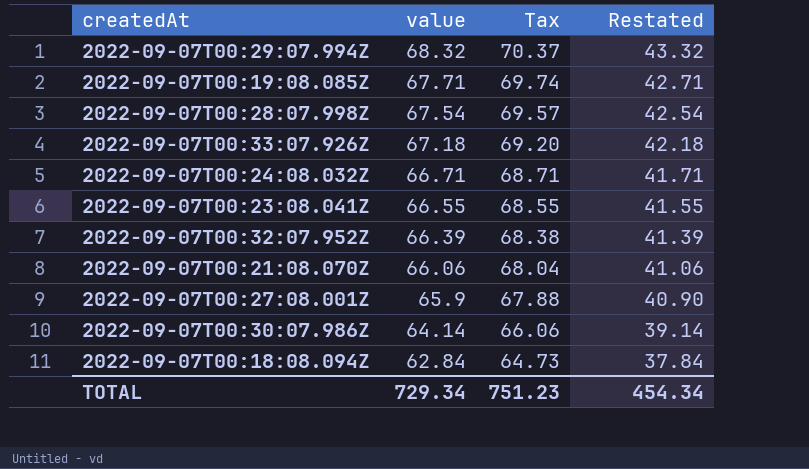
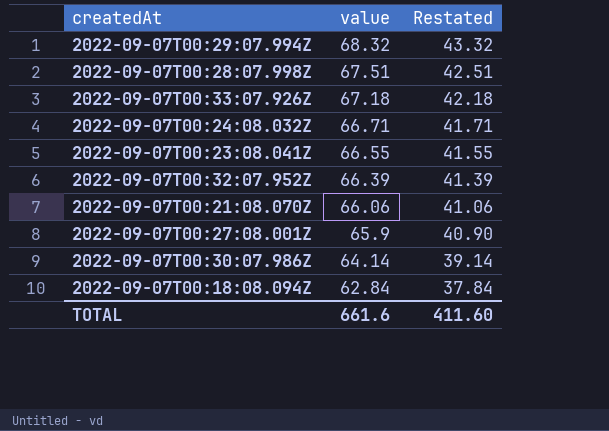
column Tax | formula: [value] * 1.03 -> none
row 2022-09-07T00:19:08.085Z: 67.71 | 69.74 | 42.71 -> none
2022-09-07T00:28:07.998Z | value: 67.54 -> 67.51
2022-09-07T00:28:07.998Z | Restated: 42.54 -> 42.51
TOTAL | value: 729.34 -> 661.6
TOTAL | Restated: 454.34 -> 411.60

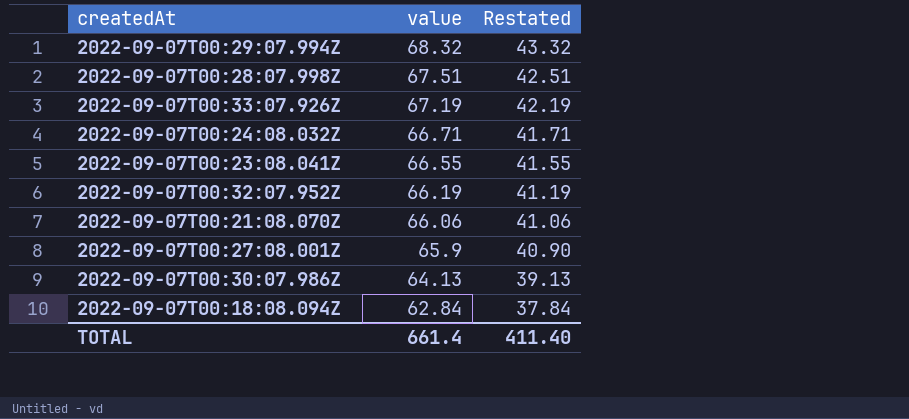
2022-09-07T00:33:07.926Z | value: 67.18 -> 67.19
2022-09-07T00:33:07.926Z | Restated: 42.18 -> 42.19
2022-09-07T00:32:07.952Z | value: 66.39 -> 66.19
2022-09-07T00:32:07.952Z | Restated: 41.39 -> 41.19
2022-09-07T00:30:07.986Z | value: 64.14 -> 64.13
2022-09-07T00:30:07.986Z | Restated: 39.14 -> 39.13
TOTAL | value: 661.6 -> 661.4
TOTAL | Restated: 411.60 -> 411.40

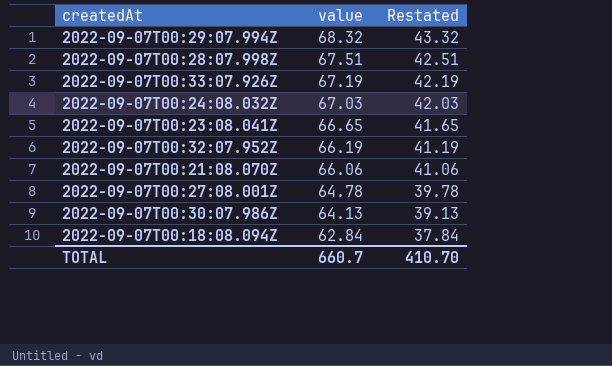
2022-09-07T00:24:08.032Z | value: 66.71 -> 67.03
2022-09-07T00:24:08.032Z | Restated: 41.71 -> 42.03
2022-09-07T00:23:08.041Z | value: 66.55 -> 66.65
2022-09-07T00:23:08.041Z | Restated: 41.55 -> 41.65
2022-09-07T00:27:08.001Z | value: 65.9 -> 64.78
2022-09-07T00:27:08.001Z | Restated: 40.90 -> 39.78
TOTAL | value: 661.4 -> 660.7
TOTAL | Restated: 411.40 -> 410.70

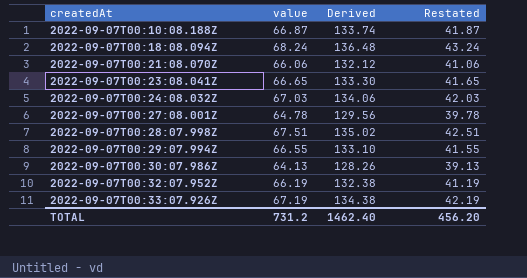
row order: value descending -> createdAt ascending
column Derived | formula: none -> [value] * 2
row 2022-09-07T00:10:08.188Z: none -> 66.87 | 133.74 | 41.87
2022-09-07T00:18:08.094Z | value: 62.84 -> 68.24
2022-09-07T00:18:08.094Z | Restated: 37.84 -> 43.24
2022-09-07T00:29:07.994Z | value: 68.32 -> 66.55
2022-09-07T00:29:07.994Z | Restated: 43.32 -> 41.55
TOTAL | value: 660.7 -> 731.2
TOTAL | Restated: 410.70 -> 456.20

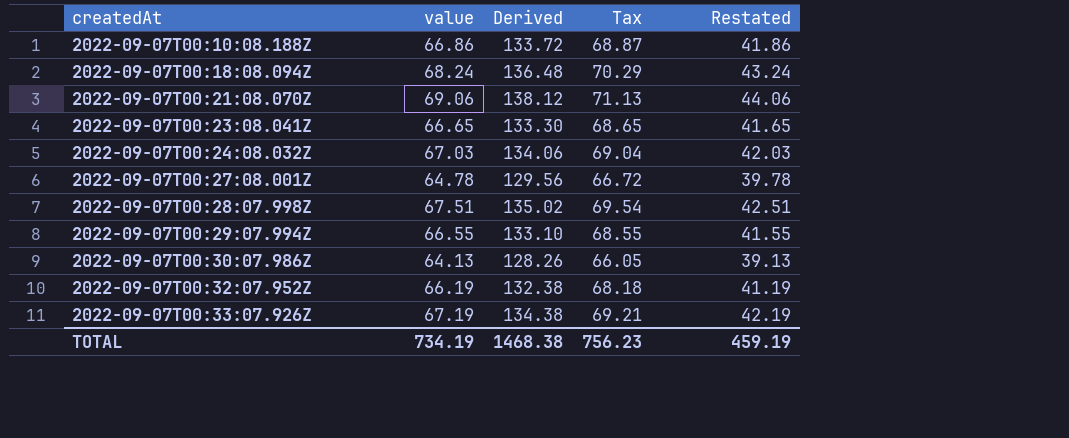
column Tax | formula: none -> [value] * 1.03
2022-09-07T00:10:08.188Z | value: 66.87 -> 66.86
2022-09-07T00:10:08.188Z | Derived: 133.74 -> 133.72
2022-09-07T00:10:08.188Z | Restated: 41.87 -> 41.86
2022-09-07T00:21:08.070Z | value: 66.06 -> 69.06
2022-09-07T00:21:08.070Z | Derived: 132.12 -> 138.12
2022-09-07T00:21:08.070Z | Restated: 41.06 -> 44.06
TOTAL | value: 731.2 -> 734.19
TOTAL | Derived: 1462.40 -> 1468.38
TOTAL | Restated: 456.20 -> 459.19

